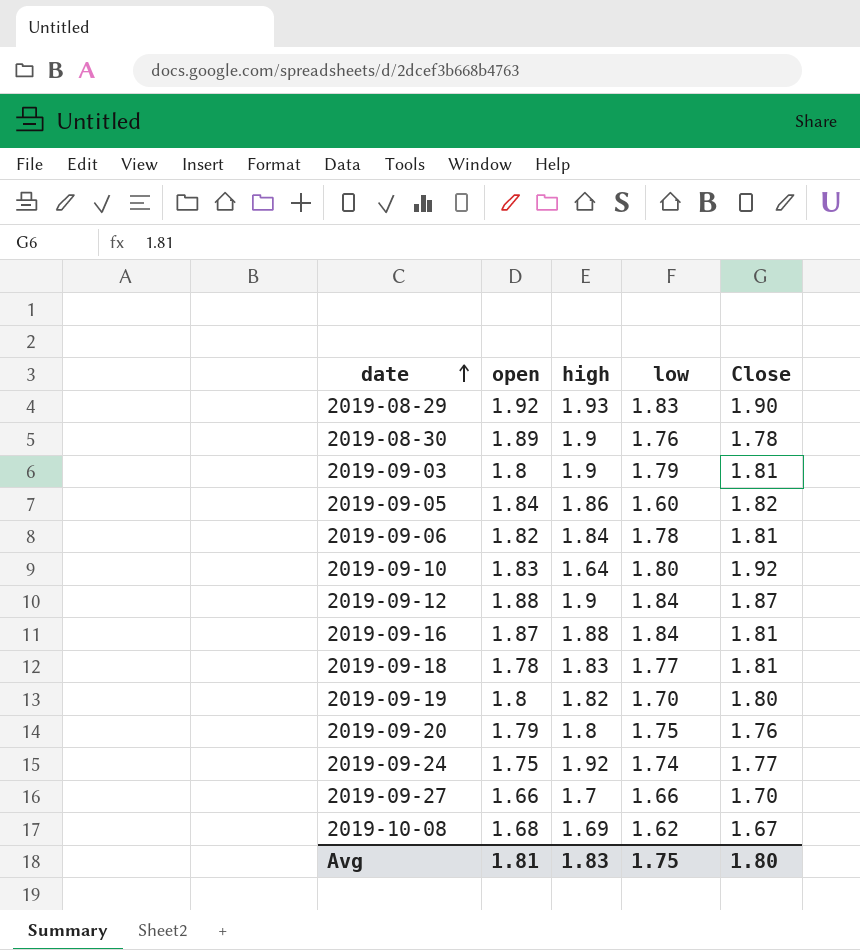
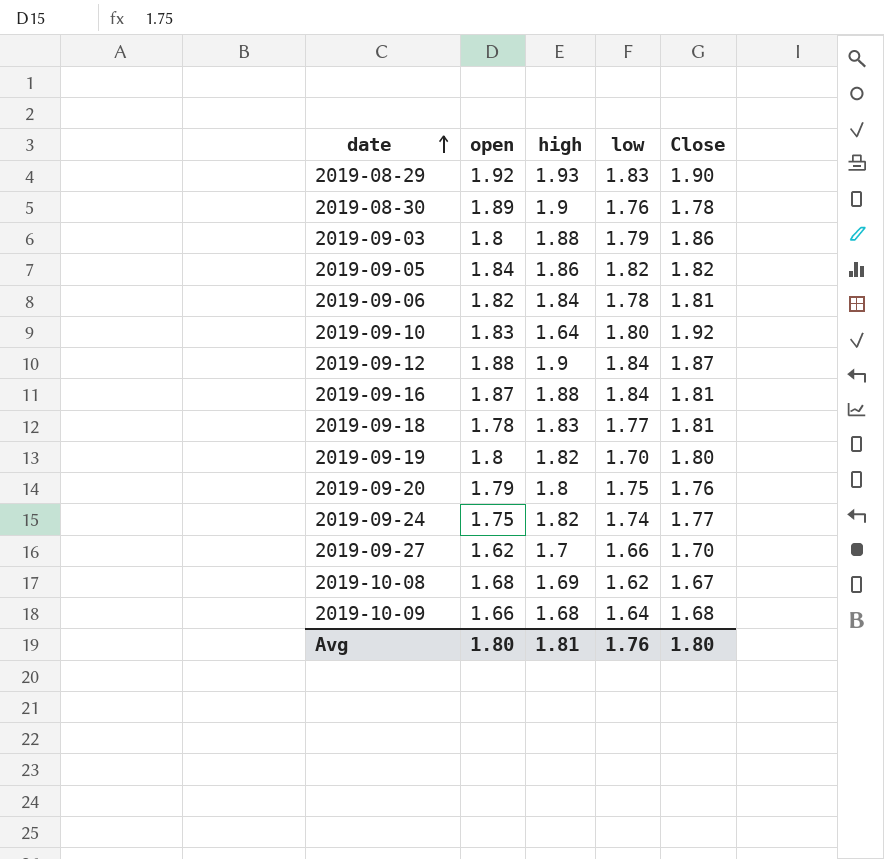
2019-09-03 | high: 1.9 -> 1.88
2019-09-03 | Close: 1.81 -> 1.86
2019-09-05 | low: 1.60 -> 1.82
2019-09-24 | high: 1.92 -> 1.82
2019-09-27 | open: 1.66 -> 1.62
row 2019-10-09: none -> 1.66 | 1.68 | 1.64 | 1.68
Avg | open: 1.81 -> 1.80
Avg | high: 1.83 -> 1.81
Avg | low: 1.75 -> 1.76

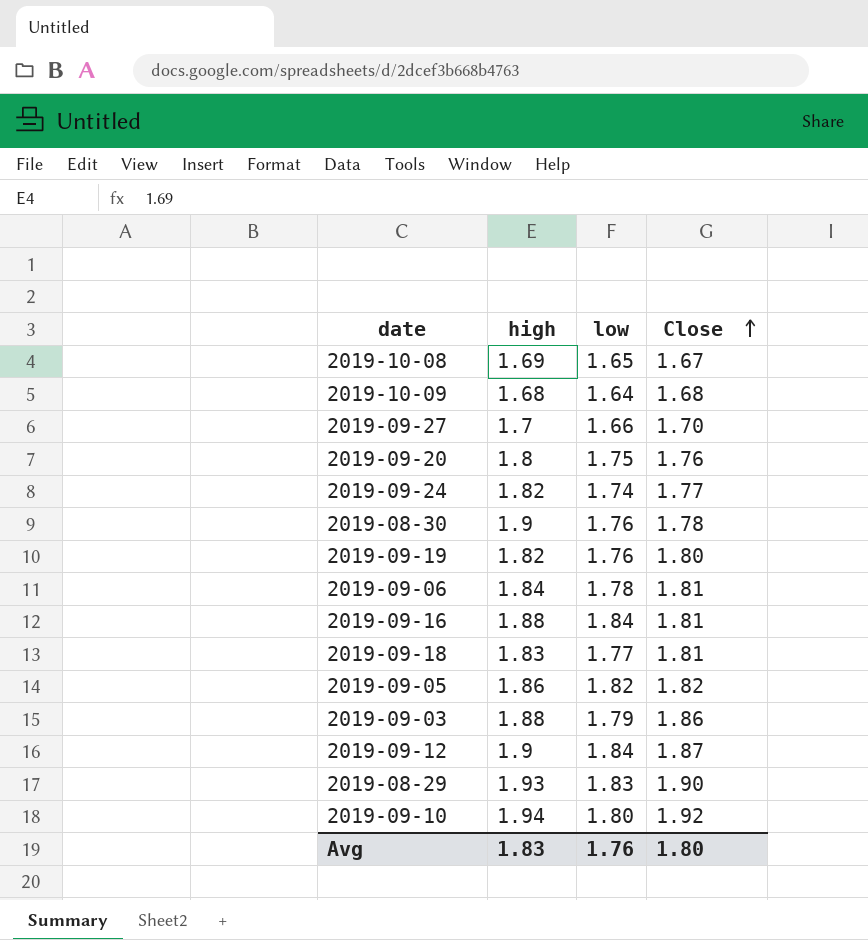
row order: date ascending -> Close ascending
column open | position: 2 -> none
2019-10-08 | low: 1.62 -> 1.65
2019-09-19 | low: 1.70 -> 1.76
2019-09-10 | high: 1.64 -> 1.94
Avg | high: 1.81 -> 1.83

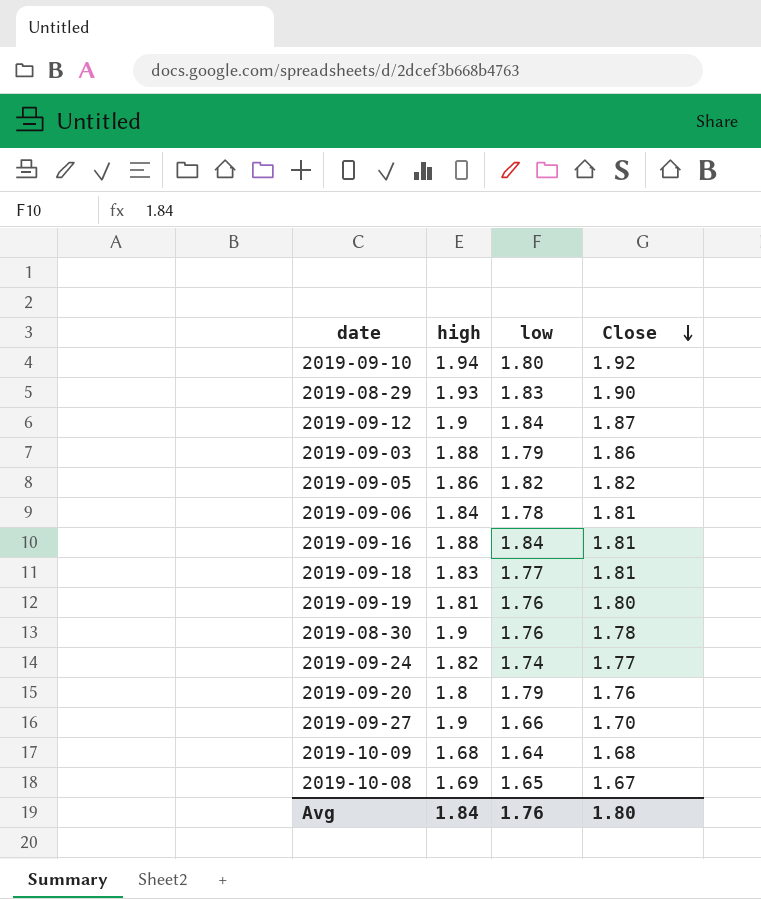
row order: Close ascending -> Close descending
2019-09-19 | high: 1.82 -> 1.81
2019-09-20 | low: 1.75 -> 1.79
2019-09-27 | high: 1.7 -> 1.9
Avg | high: 1.83 -> 1.84

